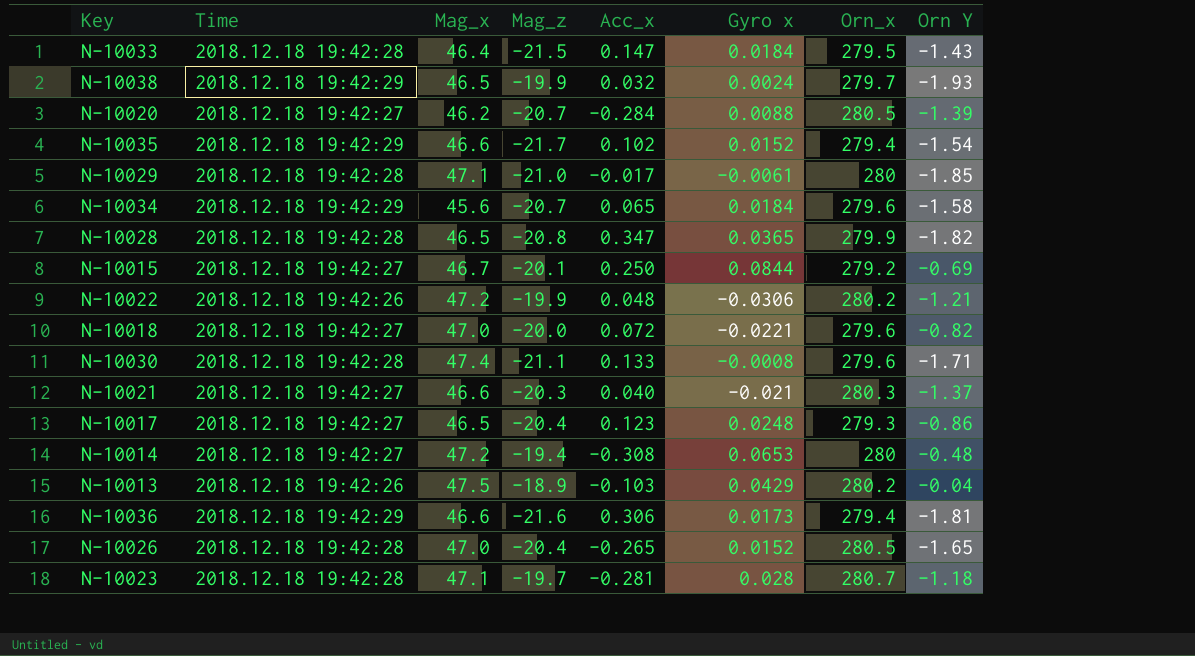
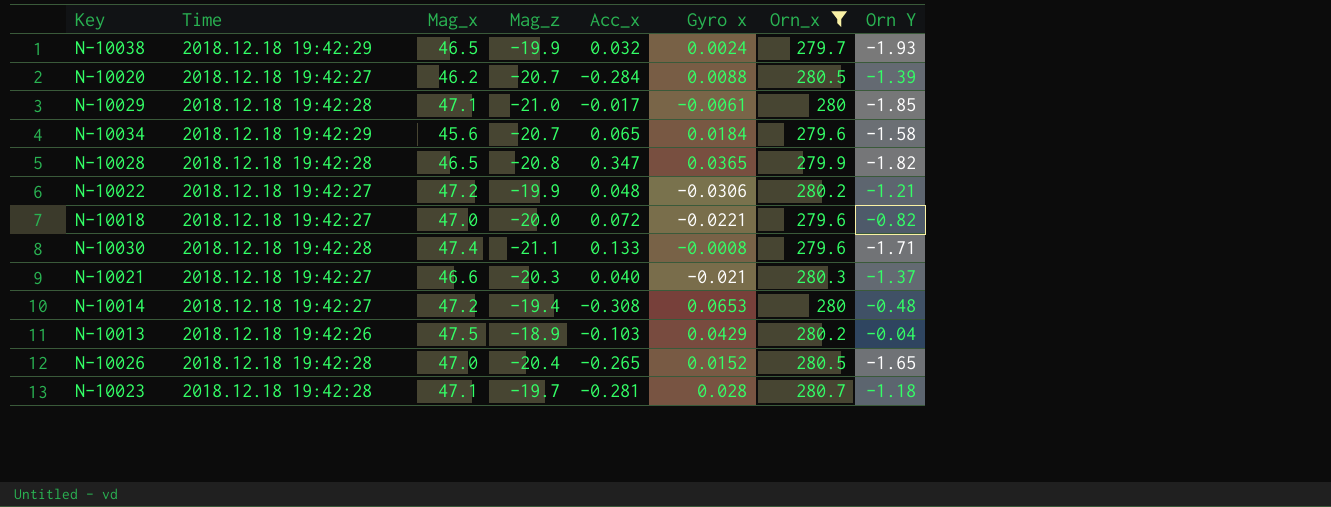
filter: none -> Orn_x >= 279.6
N-10022 | Time: 2018.12.18 19:42:26 -> 2018.12.18 19:42:27

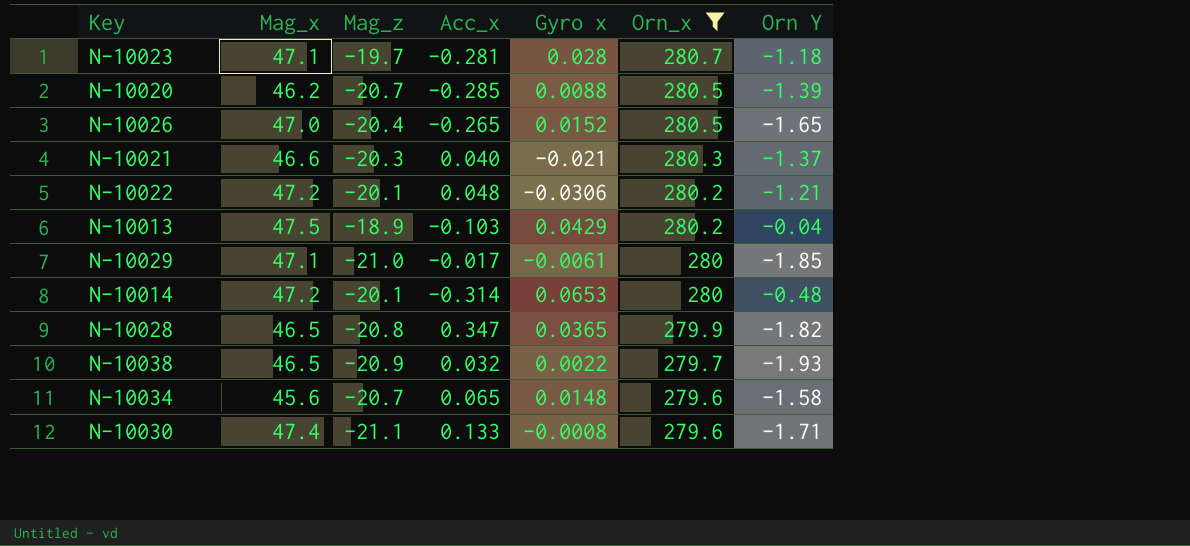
row order: none -> Orn_x descending
column Time | position: 2 -> none
row N-10018: 2018.12.18 19:42:27 | 47.0 | -20.0 | 0.072 | -0.0221 | 279.6 | -0.82 -> none
N-10020 | Acc_x: -0.284 -> -0.285
N-10022 | Mag_z: -19.9 -> -20.1
N-10014 | Mag_z: -19.4 -> -20.1
N-10014 | Acc_x: -0.308 -> -0.314
N-10038 | Mag_z: -19.9 -> -20.9
N-10038 | Gyro x: 0.0024 -> 0.0022
N-10034 | Gyro x: 0.0184 -> 0.0148

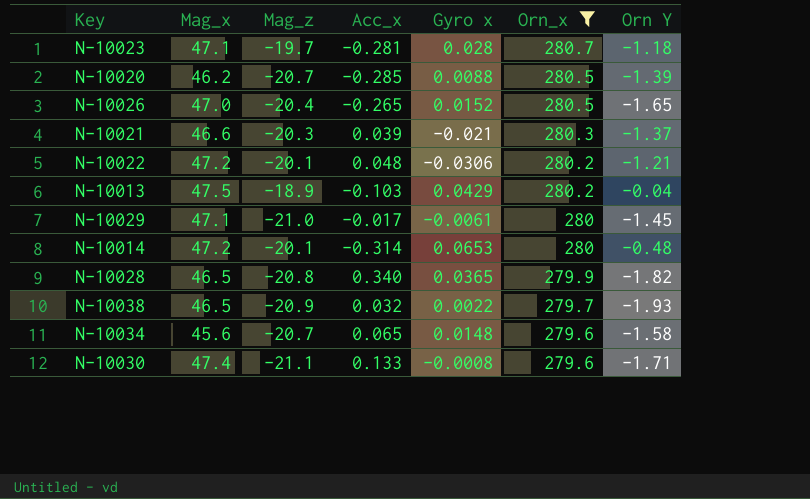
N-10021 | Acc_x: 0.040 -> 0.039
N-10029 | Orn Y: -1.85 -> -1.45
N-10028 | Acc_x: 0.347 -> 0.340

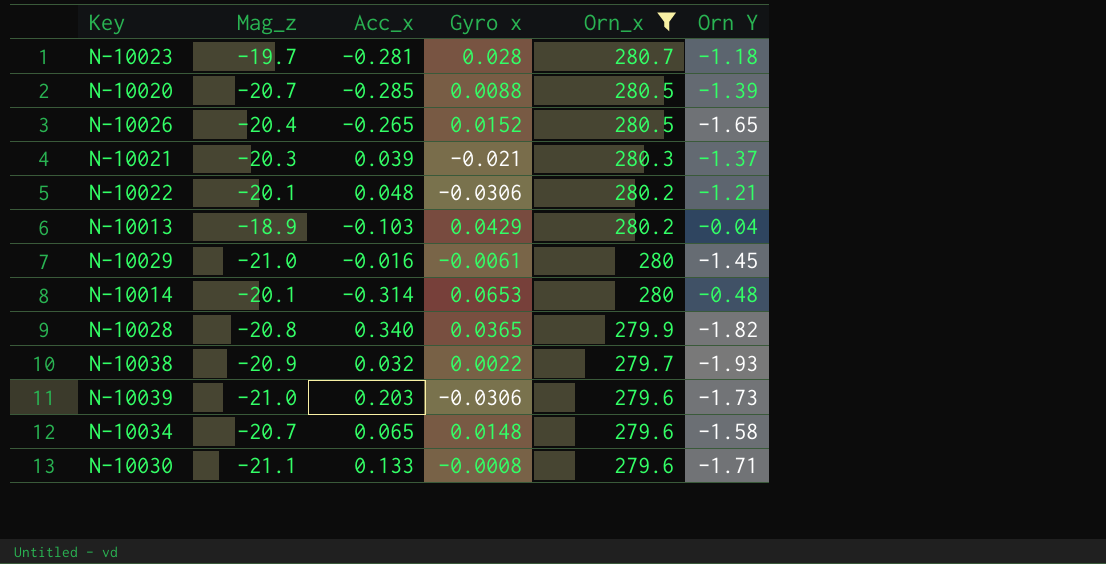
column Mag_x | position: 2 -> none
N-10029 | Acc_x: -0.017 -> -0.016
row N-10039: none -> -21.0 | 0.203 | -0.0306 | 279.6 | -1.73

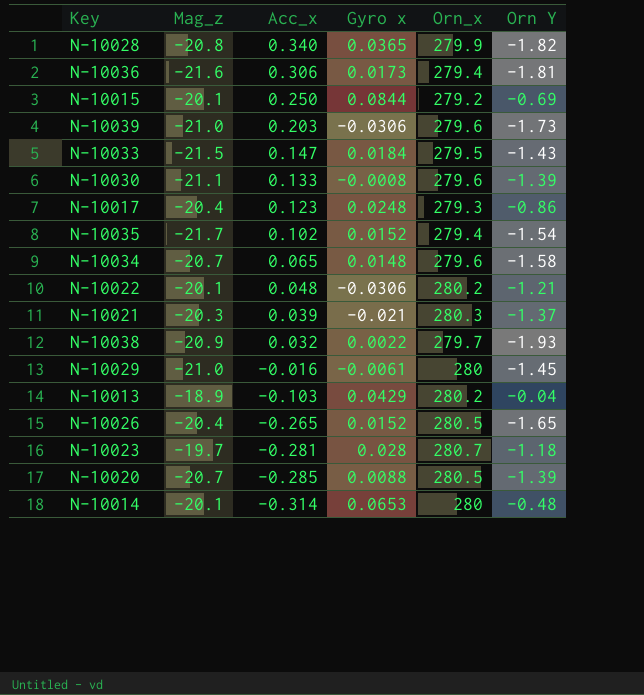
filter: Orn_x >= 279.6 -> none
row order: Orn_x descending -> Acc_x descending
N-10030 | Orn Y: -1.71 -> -1.39

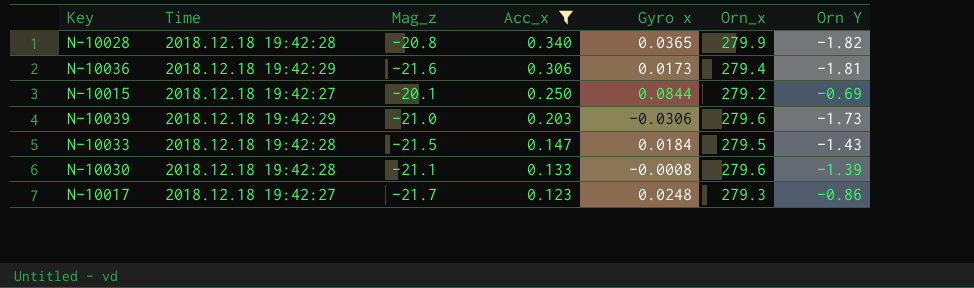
filter: none -> Acc_x >= 0.123
column Time | position: none -> 2
N-10017 | Mag_z: -20.4 -> -21.7

